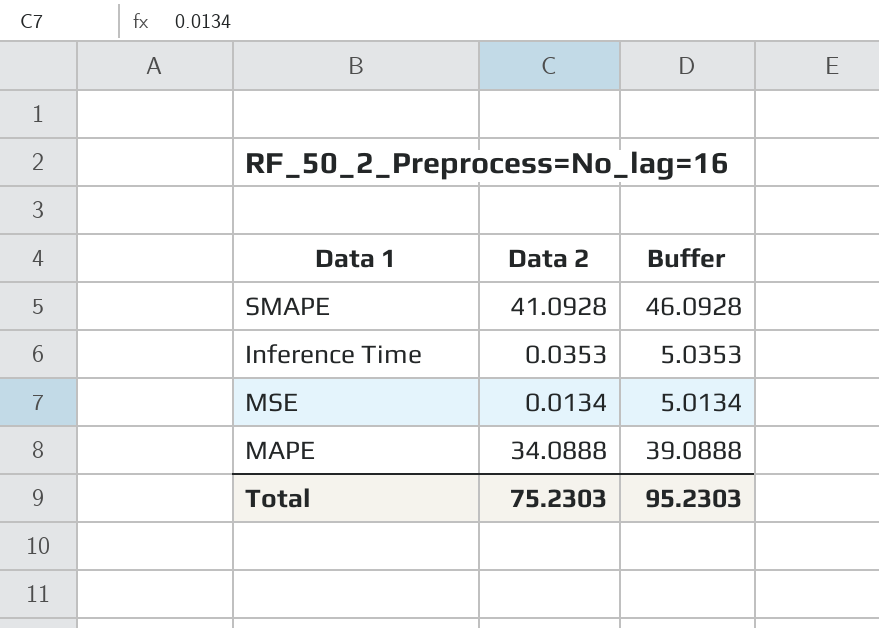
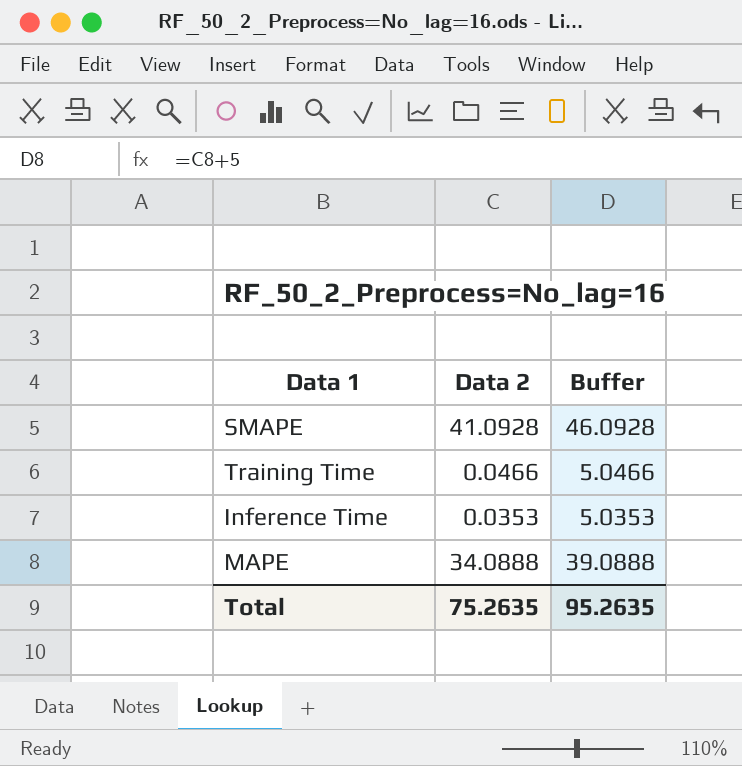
row MSE: 0.0134 | 5.0134 -> none
row Training Time: none -> 0.0466 | 5.0466
Total | Data 2: 75.2303 -> 75.2635
Total | Buffer: 95.2303 -> 95.2635

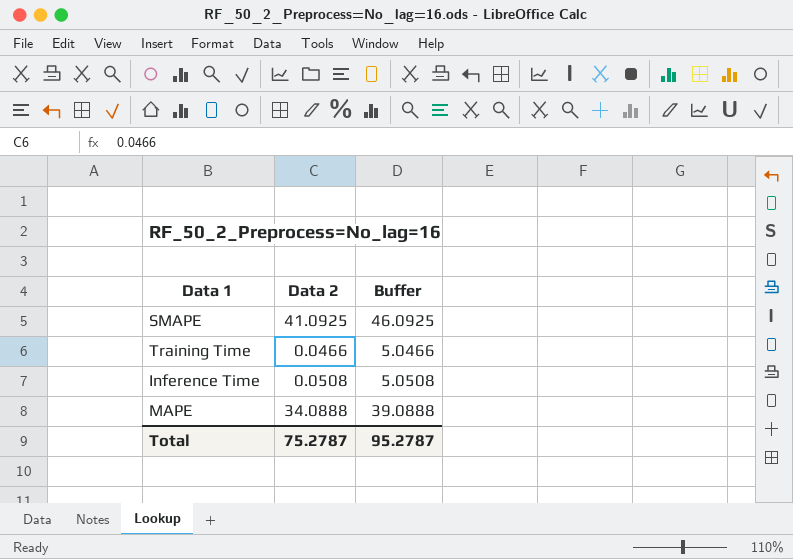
SMAPE | Data 2: 41.0928 -> 41.0925
SMAPE | Buffer: 46.0928 -> 46.0925
Inference Time | Data 2: 0.0353 -> 0.0508
Inference Time | Buffer: 5.0353 -> 5.0508
Total | Data 2: 75.2635 -> 75.2787
Total | Buffer: 95.2635 -> 95.2787

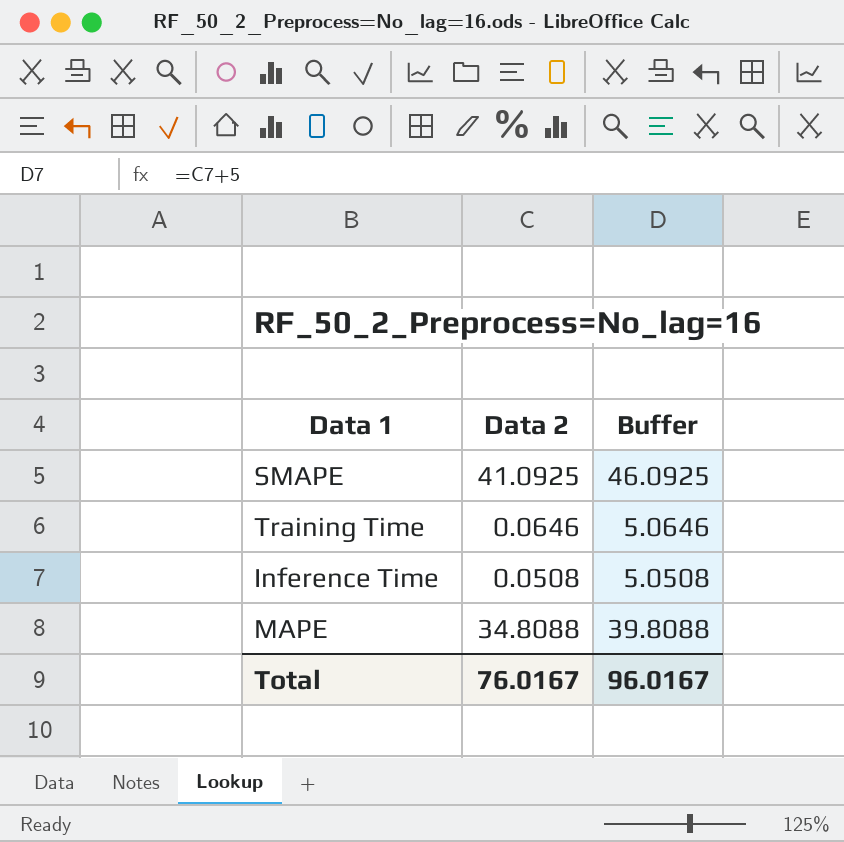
Training Time | Data 2: 0.0466 -> 0.0646
Training Time | Buffer: 5.0466 -> 5.0646
MAPE | Data 2: 34.0888 -> 34.8088
MAPE | Buffer: 39.0888 -> 39.8088
Total | Data 2: 75.2787 -> 76.0167
Total | Buffer: 95.2787 -> 96.0167

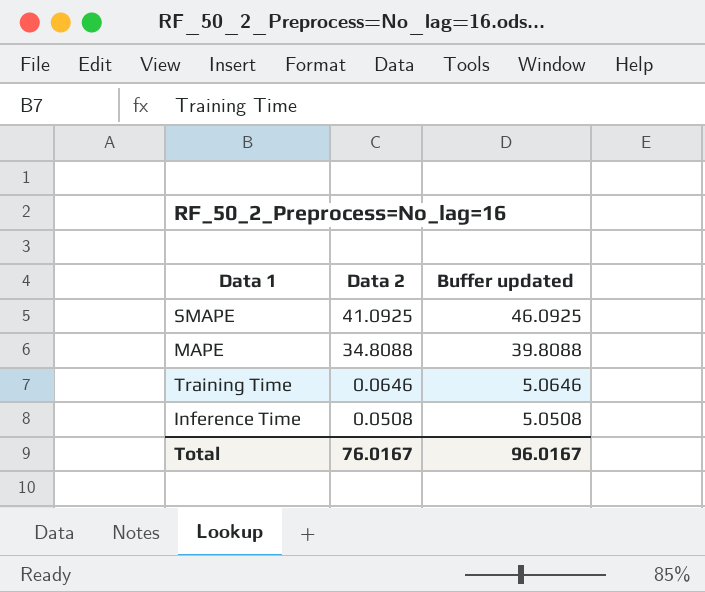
row order: none -> Data 2 descending
column name: Buffer -> Buffer updated

